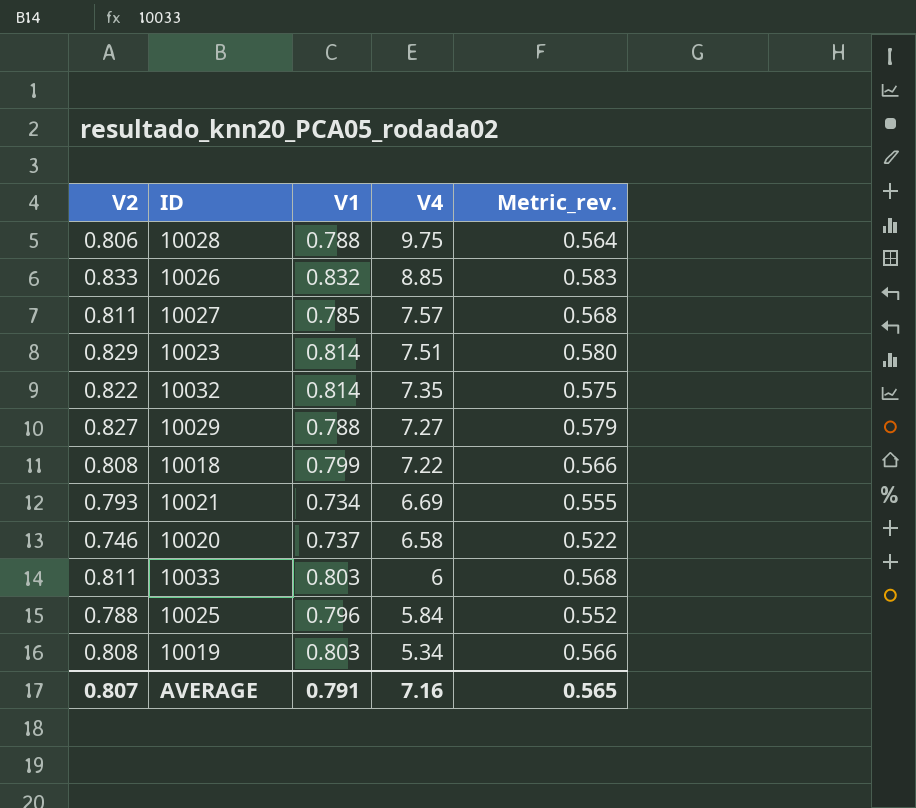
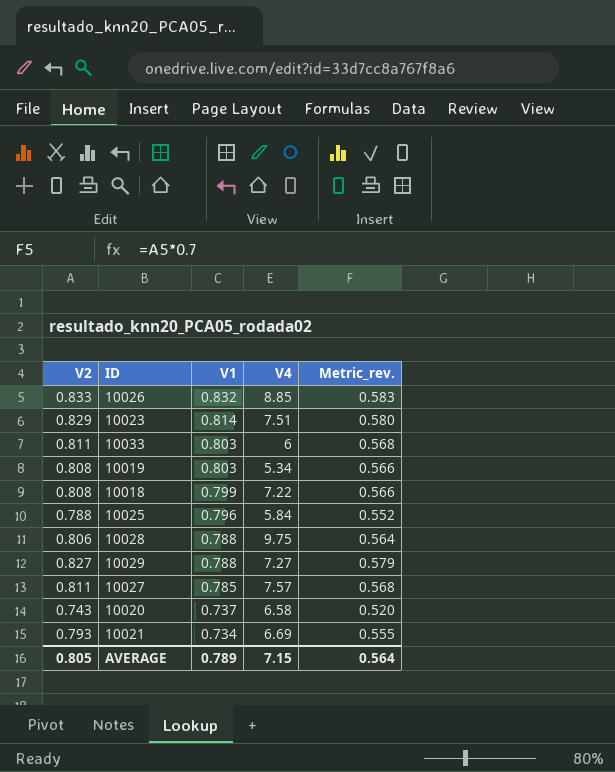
row order: V4 descending -> V1 descending
row 10032: 0.822 | 0.814 | 7.35 | 0.575 -> none
10020 | V2: 0.746 -> 0.743
10020 | Metric_rev.: 0.522 -> 0.520
AVERAGE | V2: 0.807 -> 0.805
AVERAGE | V1: 0.791 -> 0.789
AVERAGE | V4: 7.16 -> 7.15
AVERAGE | Metric_rev.: 0.565 -> 0.564

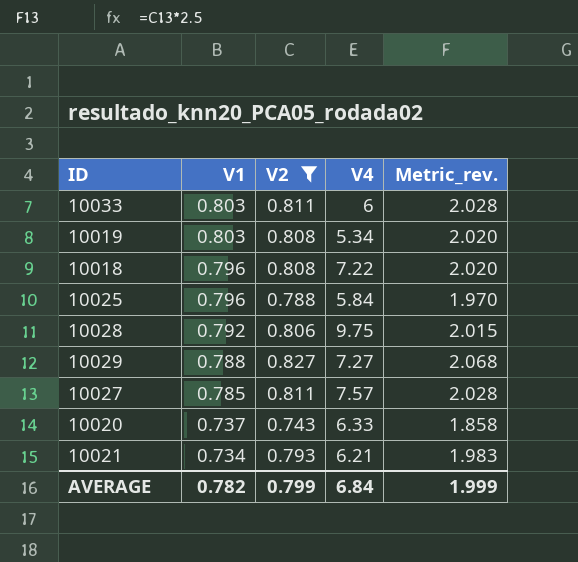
filter: none -> V2 <= 0.827
column V2 | position: 1 -> 3
column Metric_rev. | formula: [V2] * 0.7 -> [V2] * 2.5
10018 | V1: 0.799 -> 0.796
10028 | V1: 0.788 -> 0.792
10020 | V4: 6.58 -> 6.33
10021 | V4: 6.69 -> 6.21
AVERAGE | V1: 0.789 -> 0.782
AVERAGE | V2: 0.805 -> 0.799
AVERAGE | V4: 7.15 -> 6.84
AVERAGE | Metric_rev.: 0.564 -> 1.999

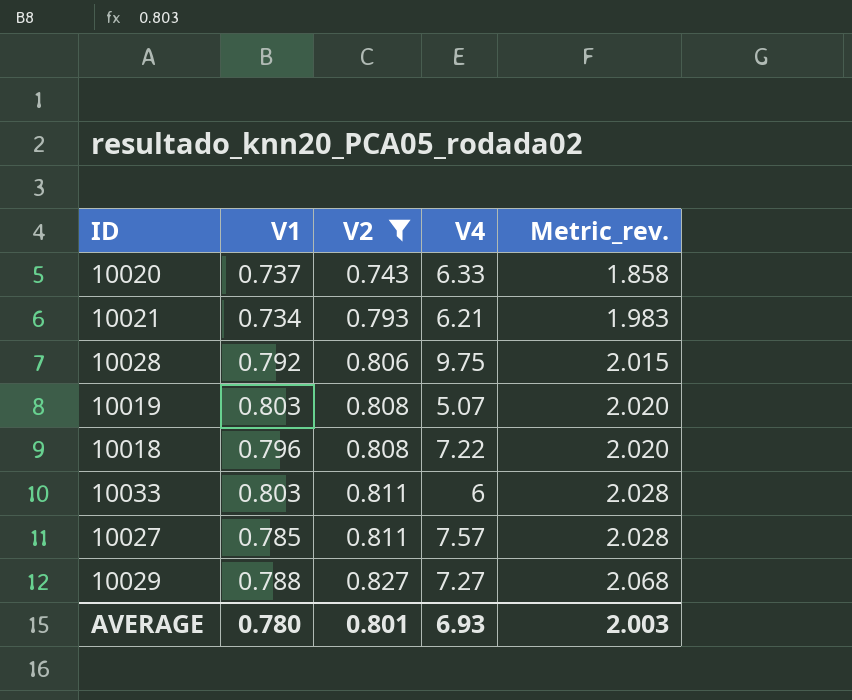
row order: V1 descending -> V2 ascending
row 10025: 0.796 | 0.788 | 5.84 | 1.970 -> none
10019 | V4: 5.34 -> 5.07
AVERAGE | V1: 0.782 -> 0.780
AVERAGE | V2: 0.799 -> 0.801
AVERAGE | V4: 6.84 -> 6.93
AVERAGE | Metric_rev.: 1.999 -> 2.003

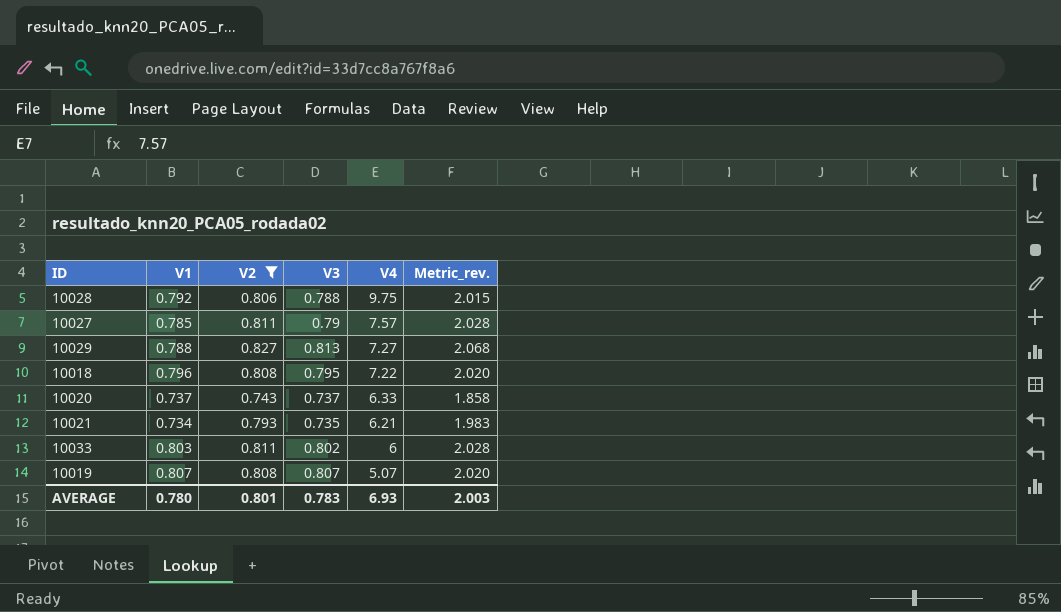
row order: V2 ascending -> V4 descending
column V3 | position: none -> 4
10019 | V1: 0.803 -> 0.807

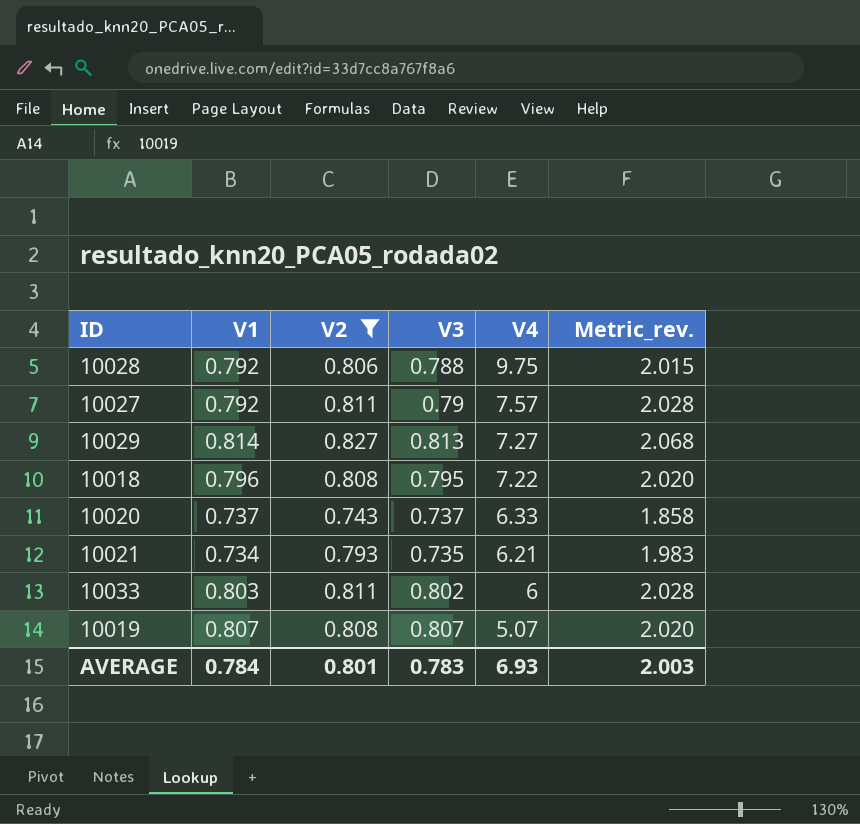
10027 | V1: 0.785 -> 0.792
10029 | V1: 0.788 -> 0.814
AVERAGE | V1: 0.780 -> 0.784

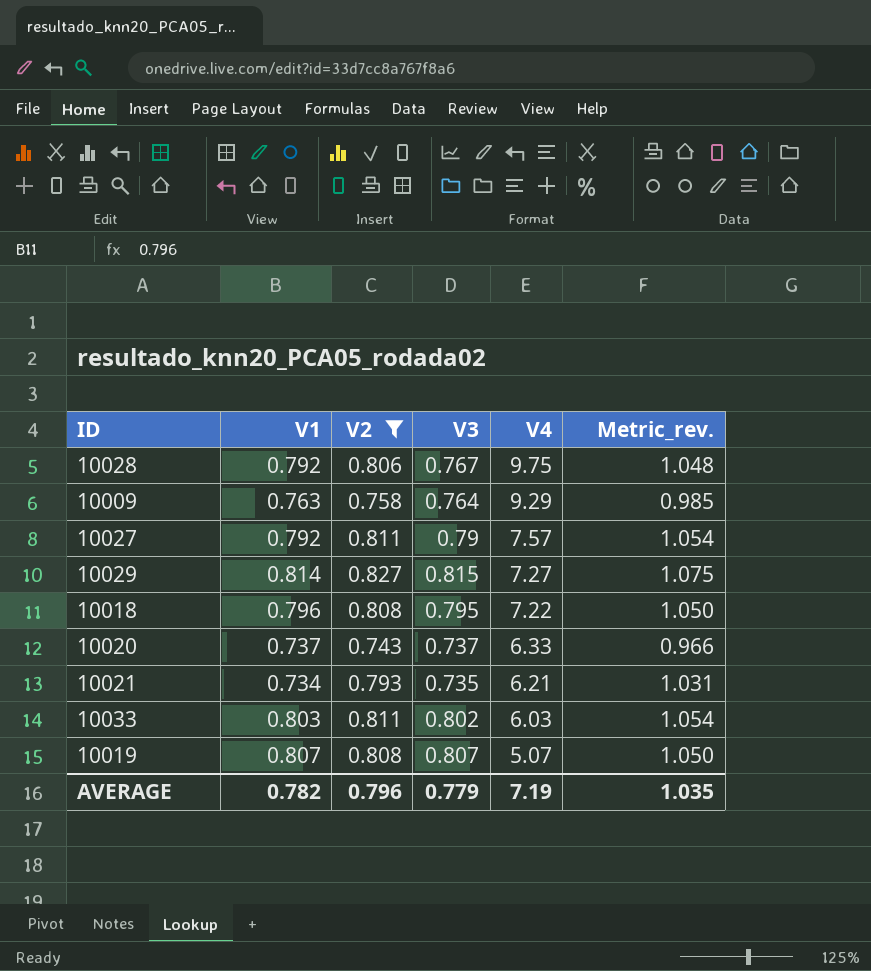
column Metric_rev. | formula: [V2] * 2.5 -> [V2] * 1.3
10028 | V3: 0.788 -> 0.767
row 10009: none -> 0.763 | 0.758 | 0.764 | 9.29 | 0.985
10029 | V3: 0.813 -> 0.815
10033 | V4: 6 -> 6.03
AVERAGE | V1: 0.784 -> 0.782
AVERAGE | V2: 0.801 -> 0.796
AVERAGE | V3: 0.783 -> 0.779
AVERAGE | V4: 6.93 -> 7.19
AVERAGE | Metric_rev.: 2.003 -> 1.035

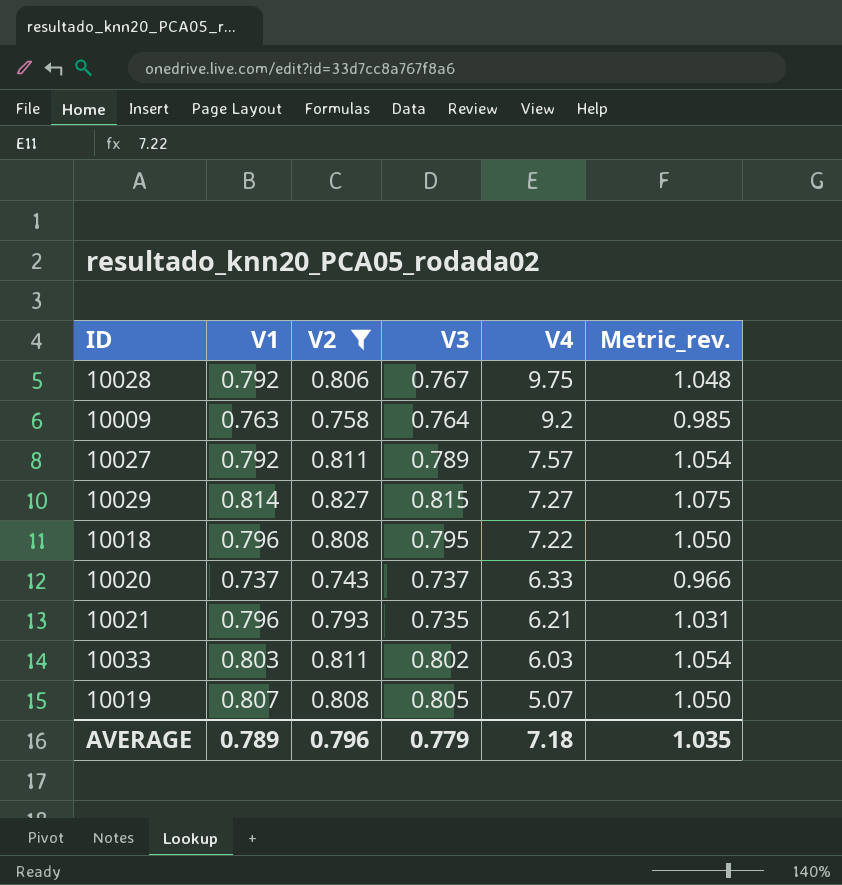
10009 | V4: 9.29 -> 9.2
10027 | V3: 0.79 -> 0.789
10021 | V1: 0.734 -> 0.796
10019 | V3: 0.807 -> 0.805
AVERAGE | V1: 0.782 -> 0.789
AVERAGE | V4: 7.19 -> 7.18

